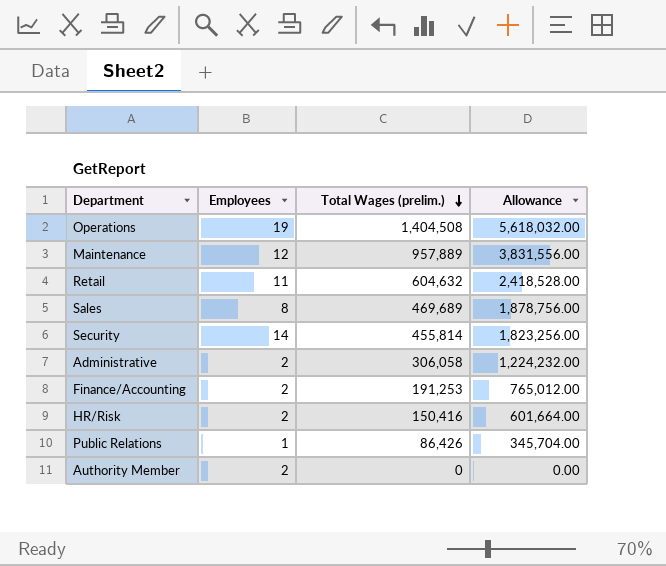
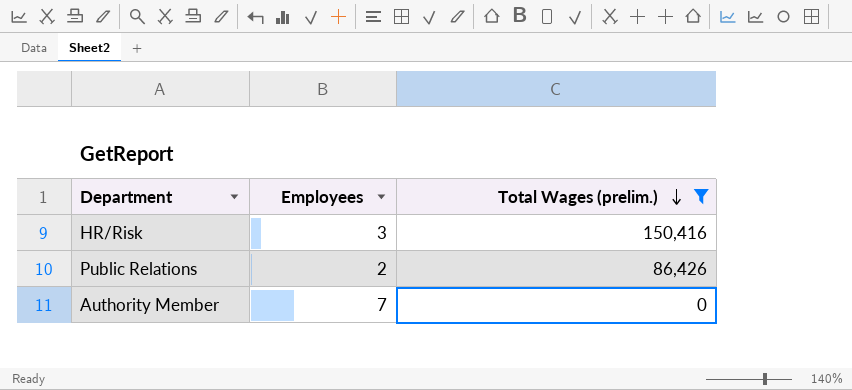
filter: none -> Total Wages (prelim.) <= 150,416
column Allowance | formula: [Total Wages (prelim.)] * 4 -> none
HR/Risk | Employees: 2 -> 3
Public Relations | Employees: 1 -> 2
Authority Member | Employees: 2 -> 7

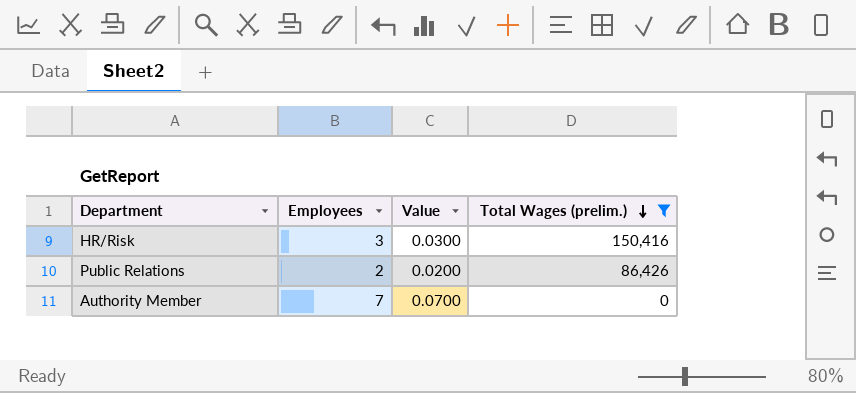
column Value | formula: none -> [Employees] * 0.01

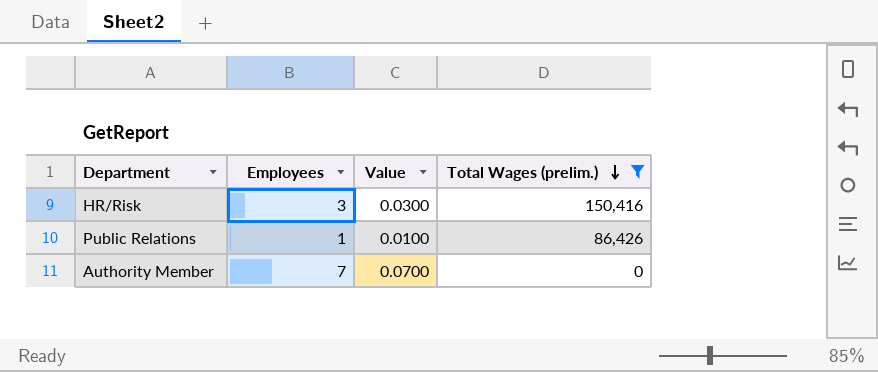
Public Relations | Employees: 2 -> 1
Public Relations | Value: 0.0200 -> 0.0100

